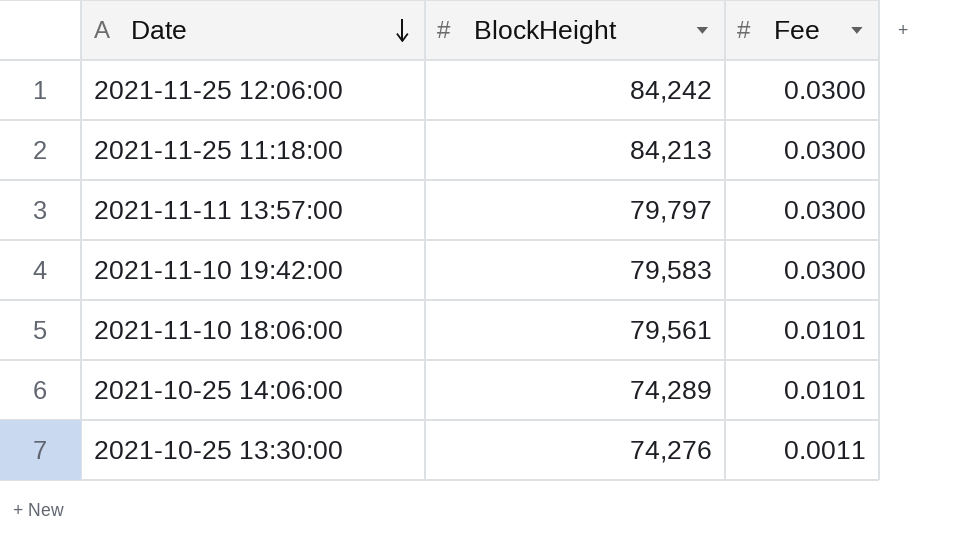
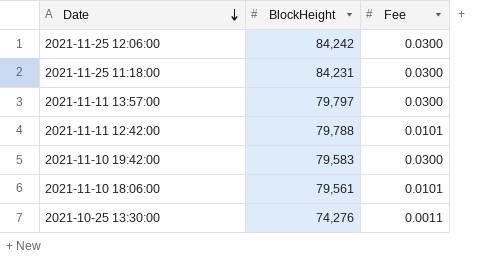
row 2021-10-25 14:06:00: 74,289 | 0.0101 -> none
2021-11-25 11:18:00 | BlockHeight: 84,213 -> 84,231
row 2021-11-11 12:42:00: none -> 79,788 | 0.0101

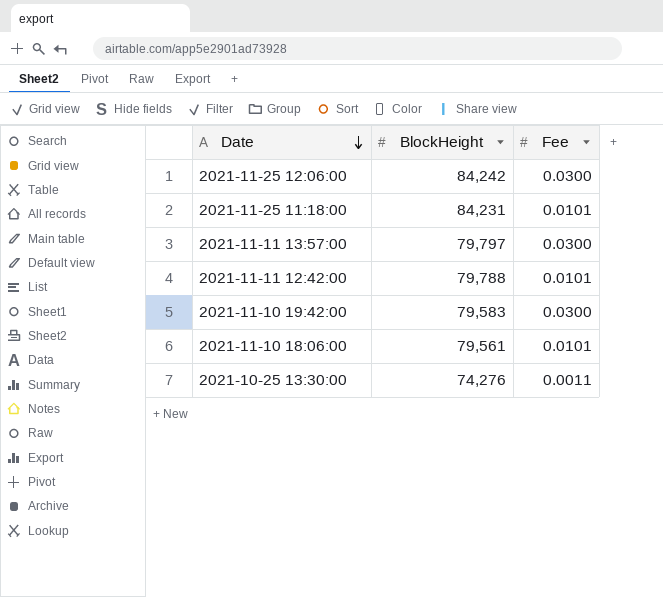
2021-11-25 11:18:00 | Fee: 0.0300 -> 0.0101

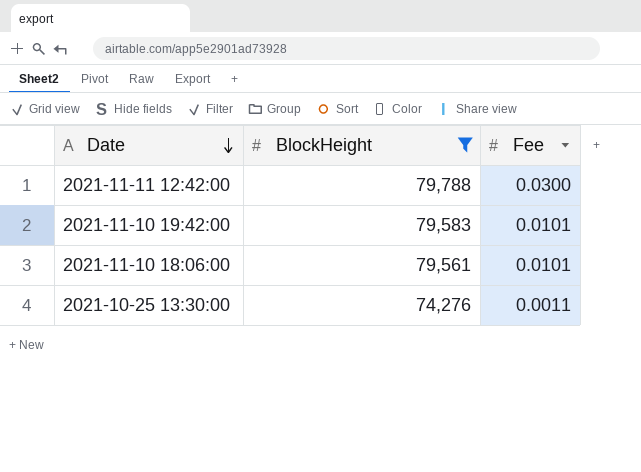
filter: none -> BlockHeight <= 79,788
2021-11-11 12:42:00 | Fee: 0.0101 -> 0.0300
2021-11-10 19:42:00 | Fee: 0.0300 -> 0.0101

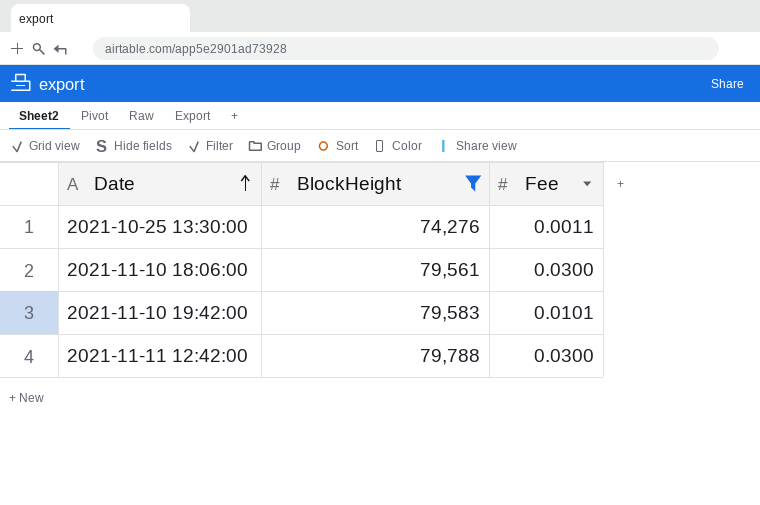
row order: Date descending -> Date ascending
2021-11-10 18:06:00 | Fee: 0.0101 -> 0.0300

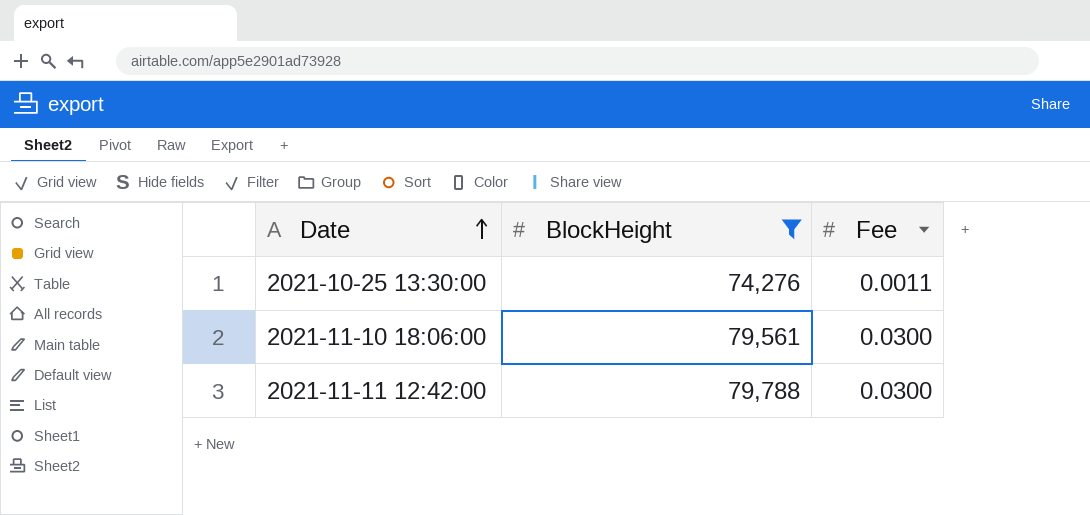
row 2021-11-10 19:42:00: 79,583 | 0.0101 -> none

